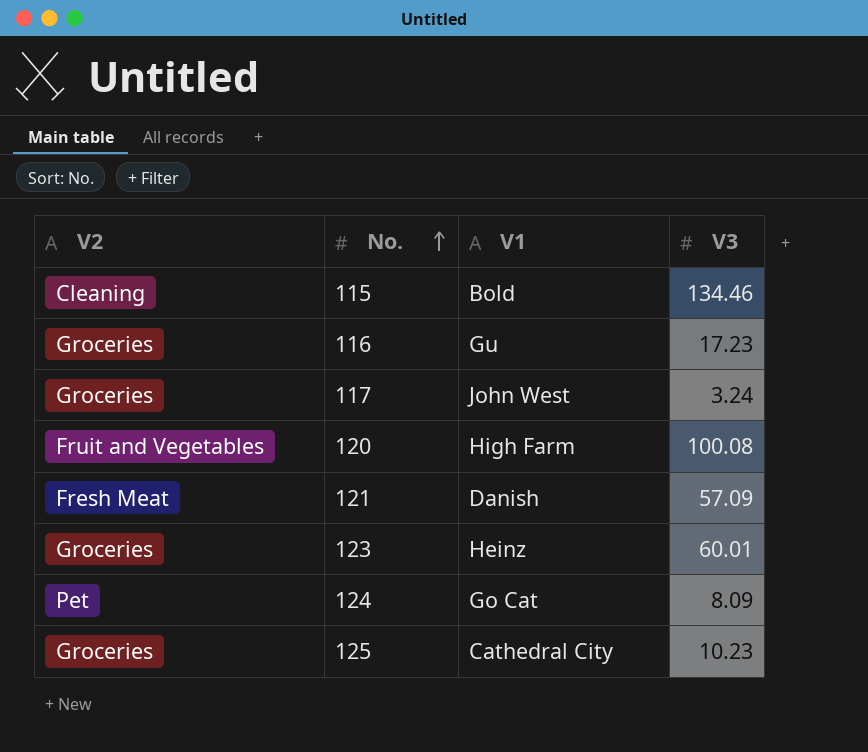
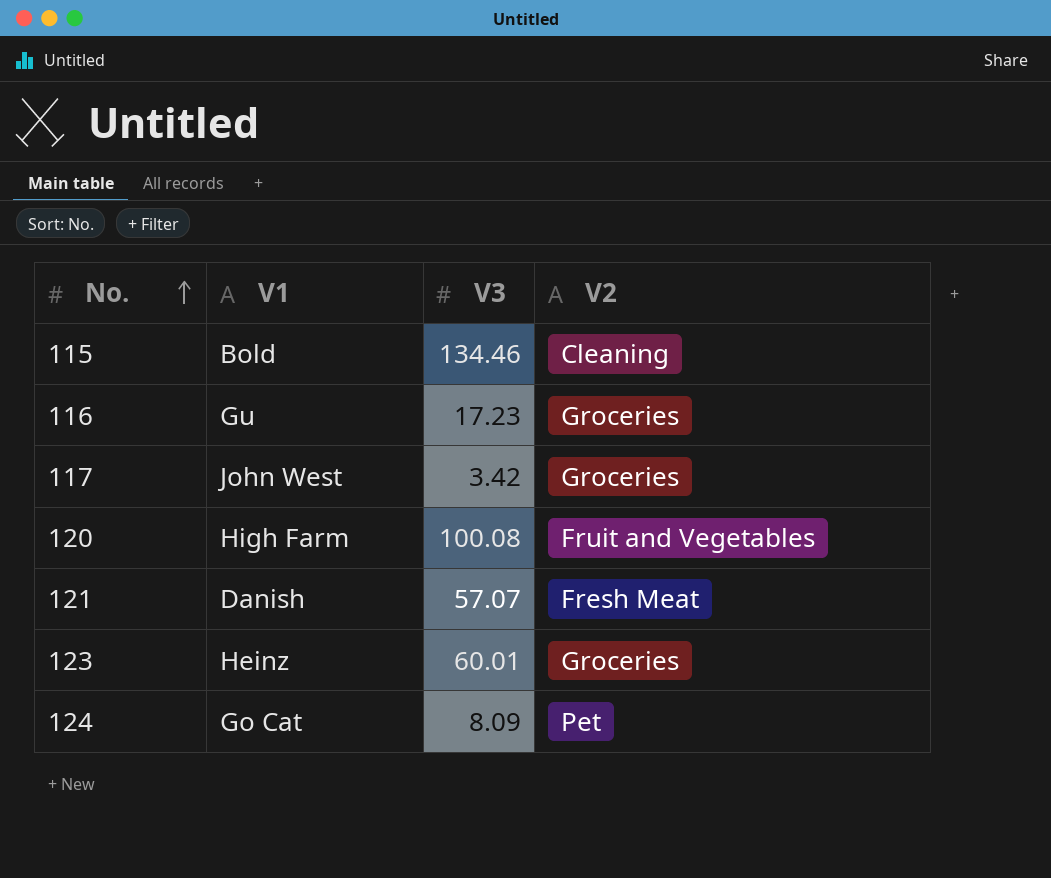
column V2 | position: 1 -> 4
row 125: Groceries | Cathedral City | 10.23 -> none
117 | V3: 3.24 -> 3.42
121 | V3: 57.09 -> 57.07

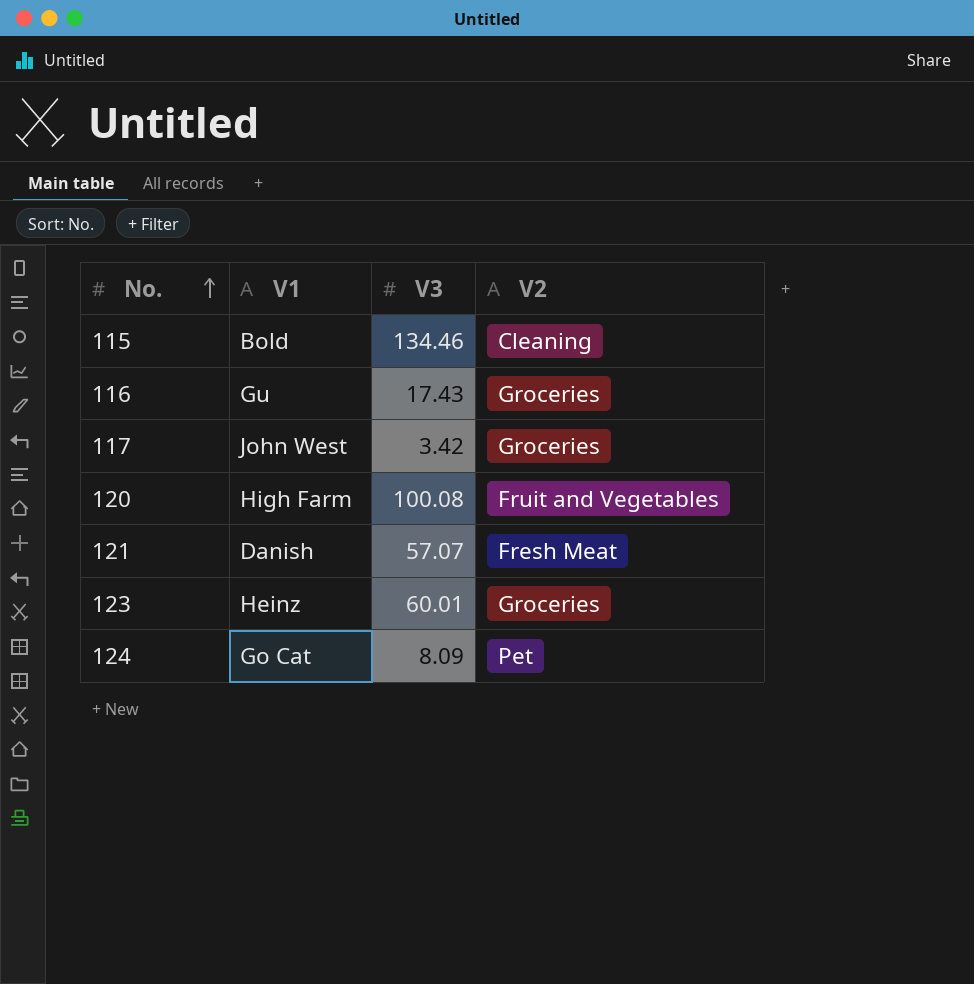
116 | V3: 17.23 -> 17.43

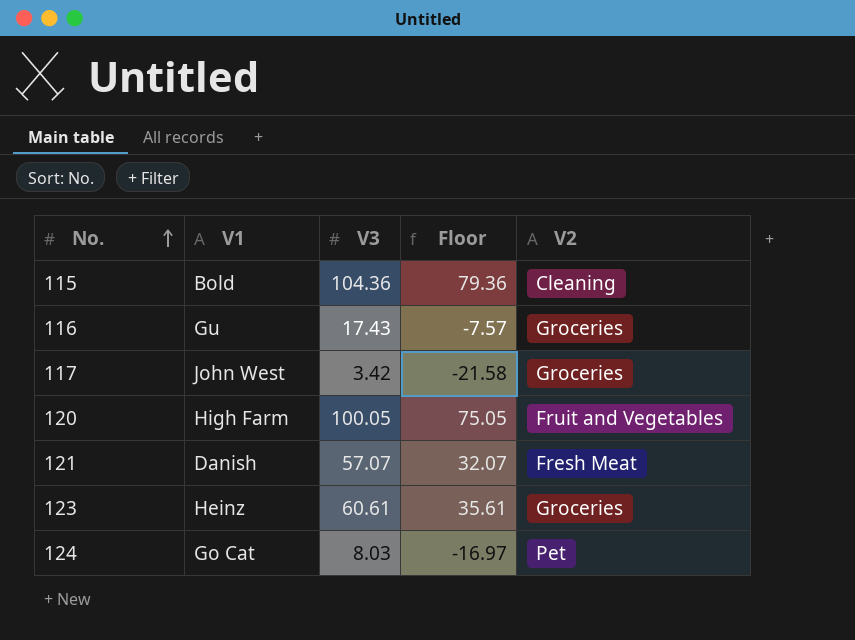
column Floor | formula: none -> [V3] - 25
115 | V3: 134.46 -> 104.36
120 | V3: 100.08 -> 100.05
123 | V3: 60.01 -> 60.61
124 | V3: 8.09 -> 8.03

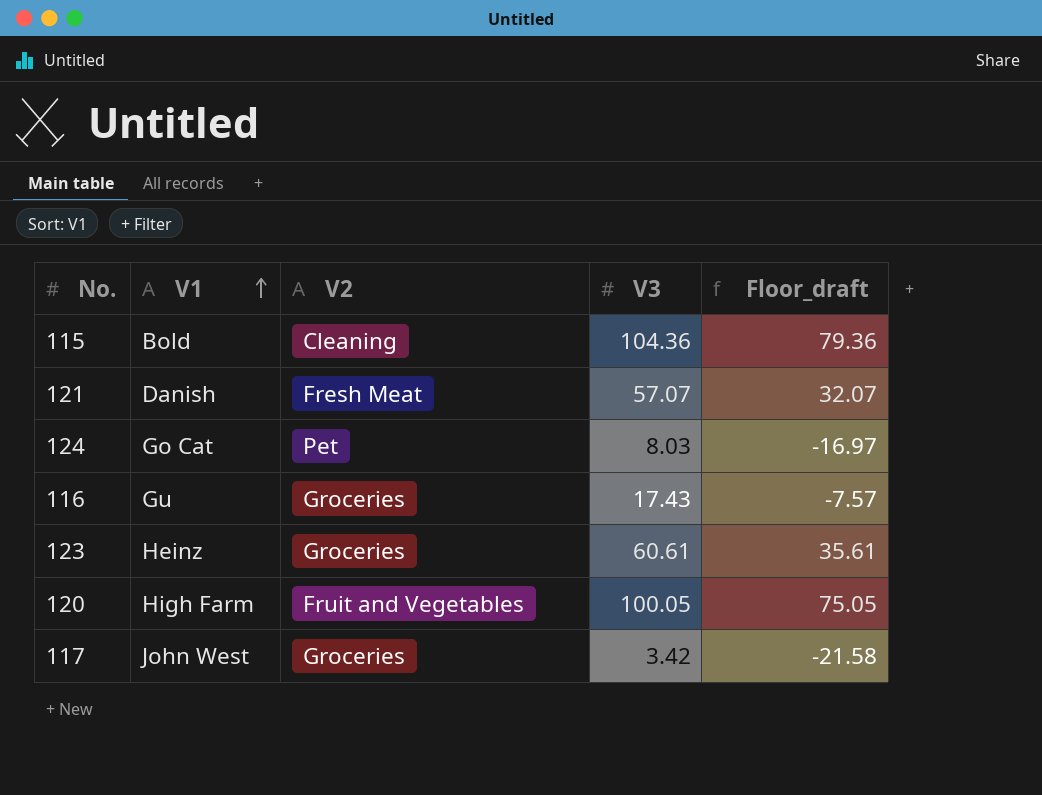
row order: No. ascending -> V1 ascending
column V2 | position: 5 -> 3
column name: Floor -> Floor_draft

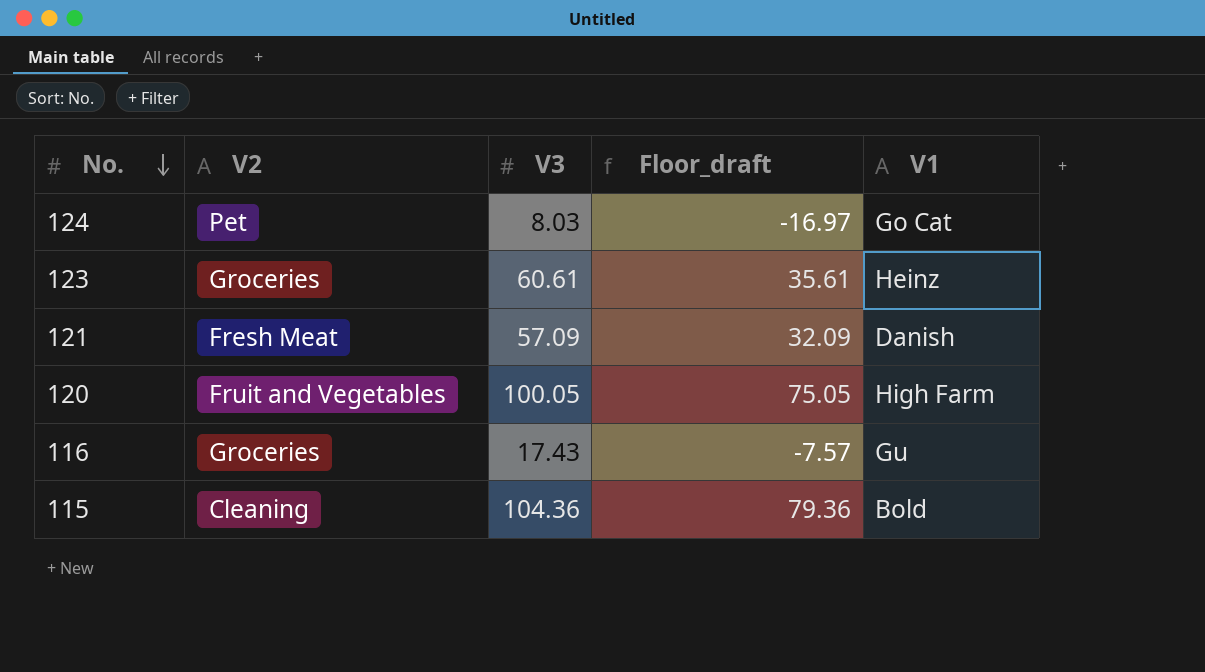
row order: V1 ascending -> No. descending
column V1 | position: 2 -> 5
row 117: John West | Groceries | 3.42 | -21.58 -> none
121 | V3: 57.07 -> 57.09
121 | Floor_draft: 32.07 -> 32.09

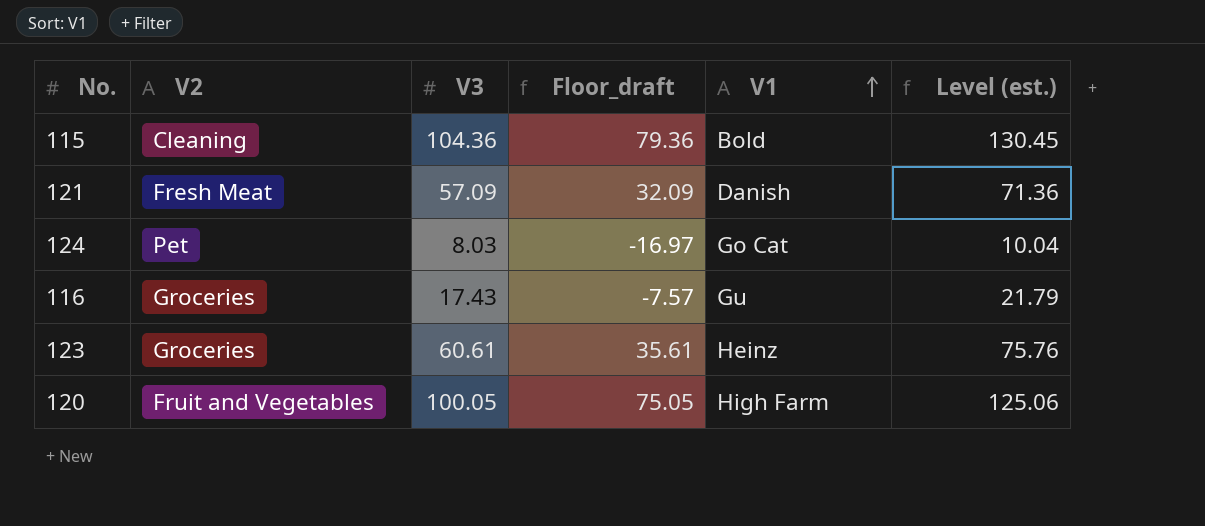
row order: No. descending -> V1 ascending
column Level (est.) | formula: none -> [V3] * 1.25

